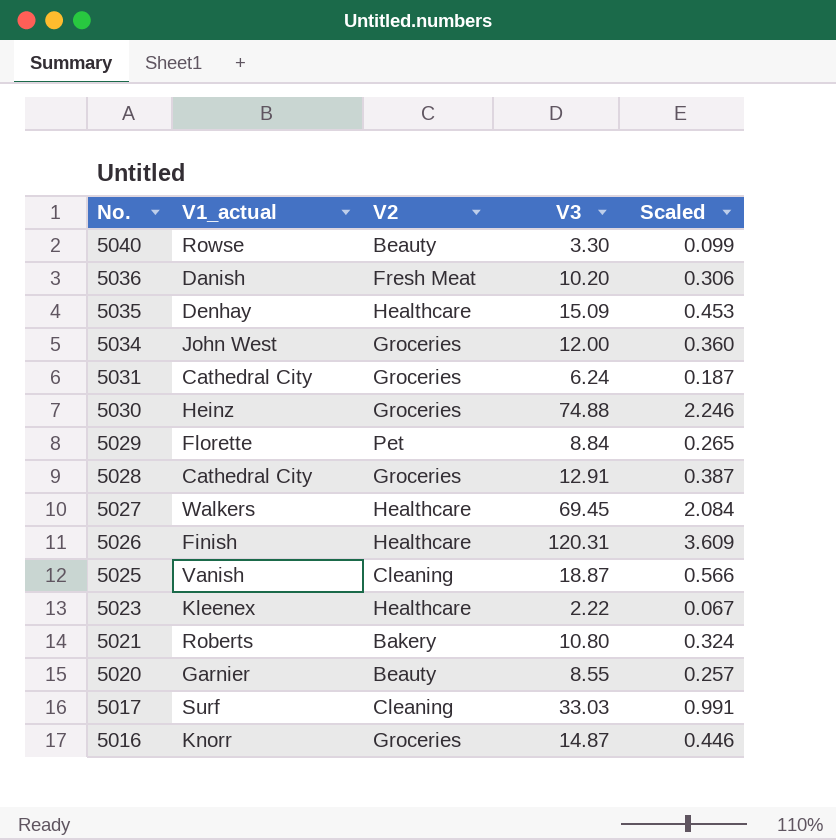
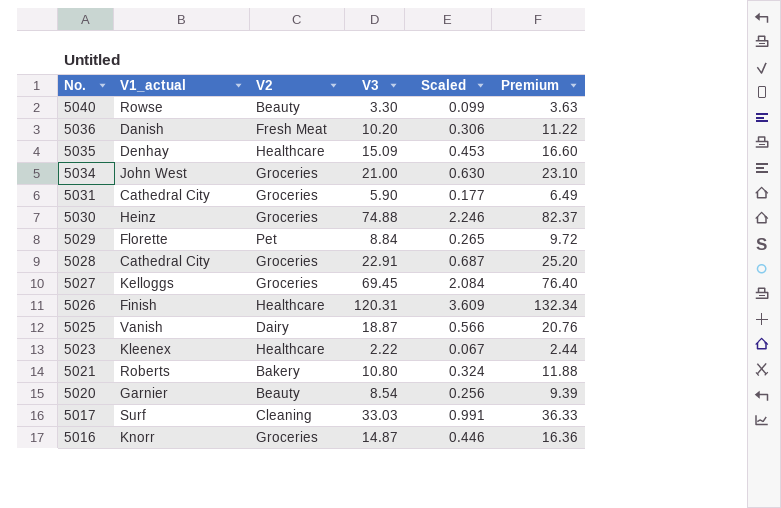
column Premium | formula: none -> [V3] * 1.1
5034 | V3: 12.00 -> 21.00
5034 | Scaled: 0.360 -> 0.630
5031 | V3: 6.24 -> 5.90
5031 | Scaled: 0.187 -> 0.177
5028 | V3: 12.91 -> 22.91
5028 | Scaled: 0.387 -> 0.687
5027 | V1_actual: Walkers -> Kelloggs
5027 | V2: Healthcare -> Groceries
5025 | V2: Cleaning -> Dairy
5020 | V3: 8.55 -> 8.54
5020 | Scaled: 0.257 -> 0.256

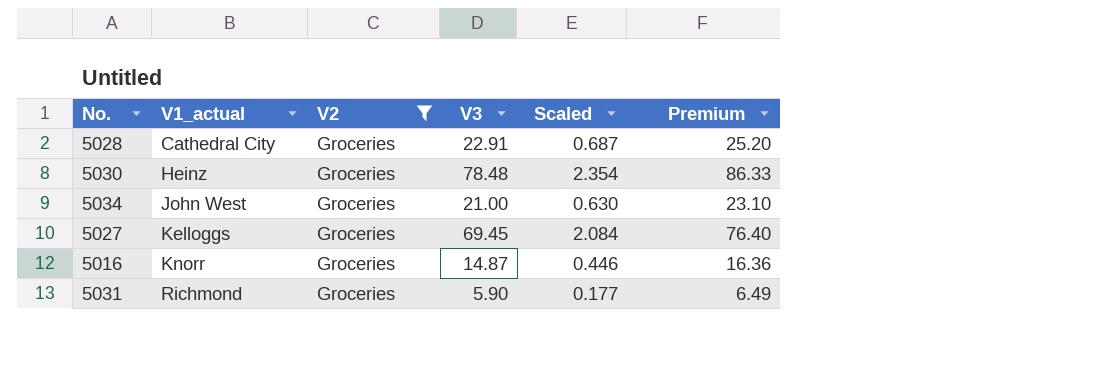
filter: none -> V2 = Groceries
row order: No. descending -> V1_actual ascending
5030 | V3: 74.88 -> 78.48
5030 | Scaled: 2.246 -> 2.354
5030 | Premium: 82.37 -> 86.33
5031 | V1_actual: Cathedral City -> Richmond

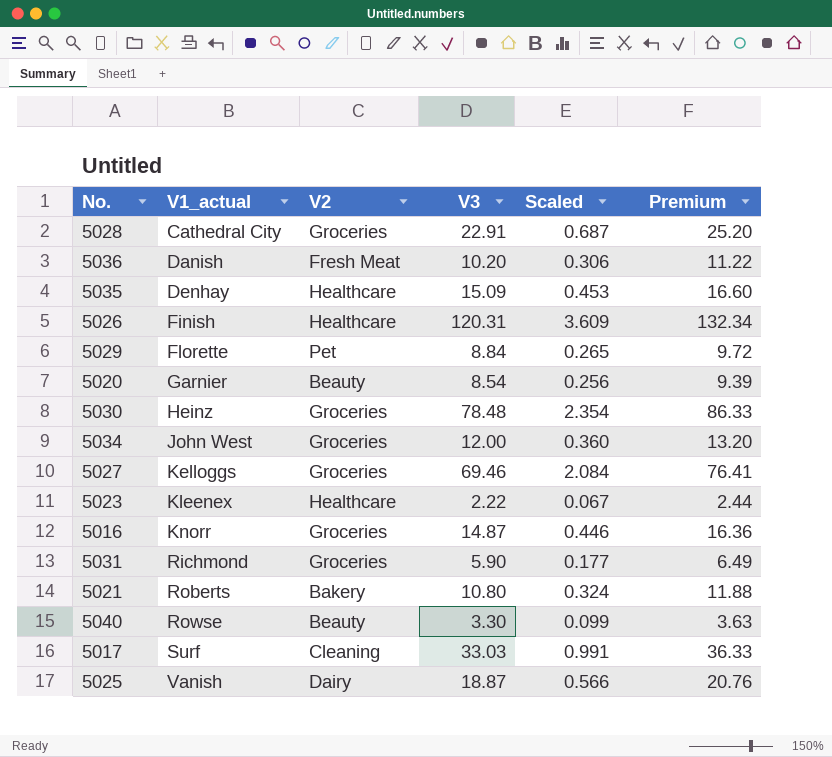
filter: V2 = Groceries -> none
5034 | V3: 21.00 -> 12.00
5034 | Scaled: 0.630 -> 0.360
5034 | Premium: 23.10 -> 13.20
5027 | V3: 69.45 -> 69.46
5027 | Premium: 76.40 -> 76.41

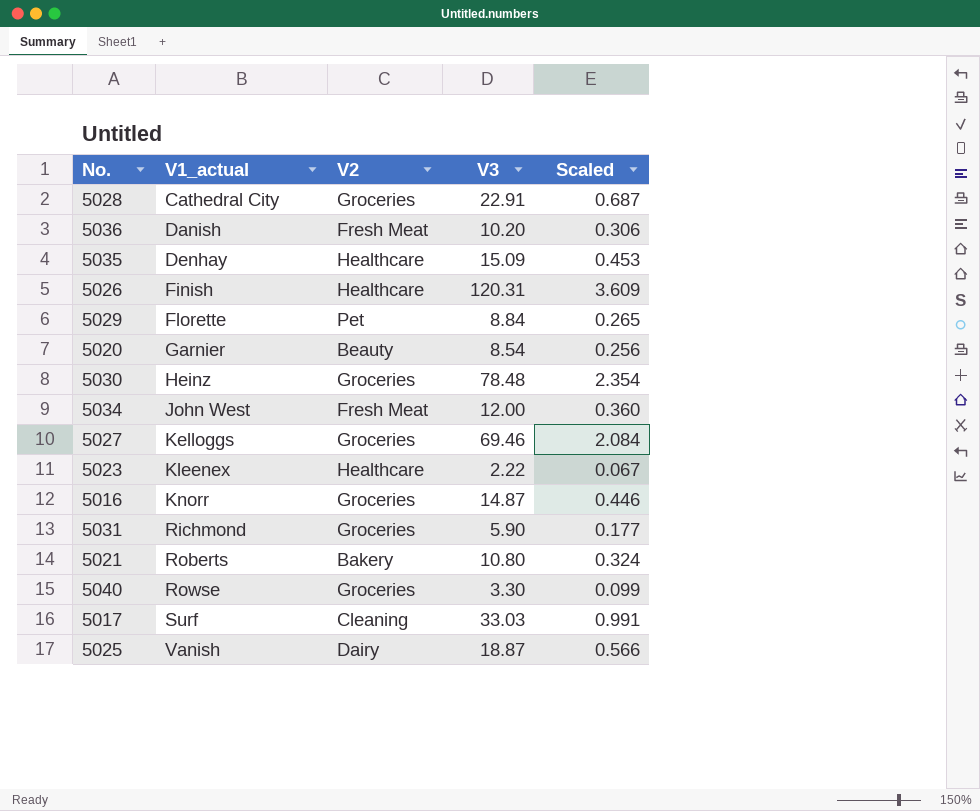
column Premium | formula: [V3] * 1.1 -> none
5034 | V2: Groceries -> Fresh Meat
5040 | V2: Beauty -> Groceries

